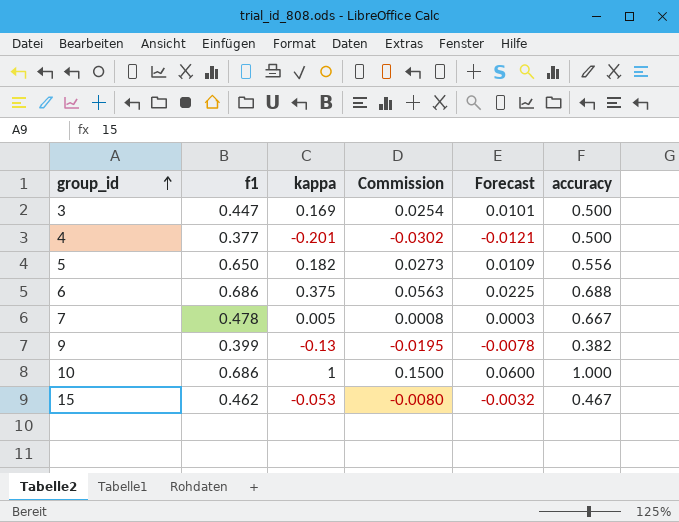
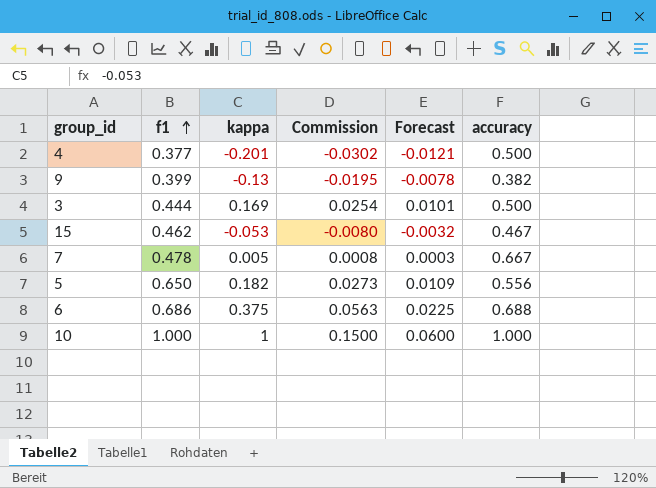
row order: group_id ascending -> f1 ascending
3 | f1: 0.447 -> 0.444
10 | f1: 0.686 -> 1.000

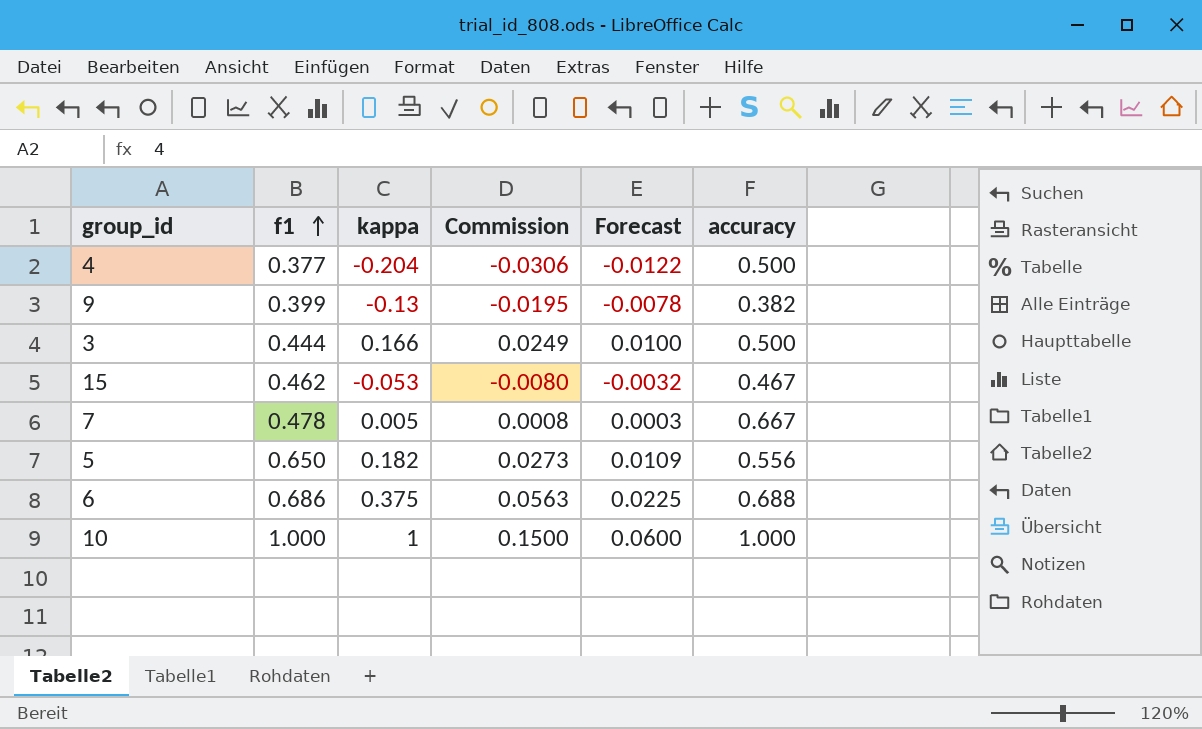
4 | kappa: -0.201 -> -0.204
4 | Commission: -0.0302 -> -0.0306
4 | Forecast: -0.0121 -> -0.0122
3 | kappa: 0.169 -> 0.166
3 | Commission: 0.0254 -> 0.0249
3 | Forecast: 0.0101 -> 0.0100

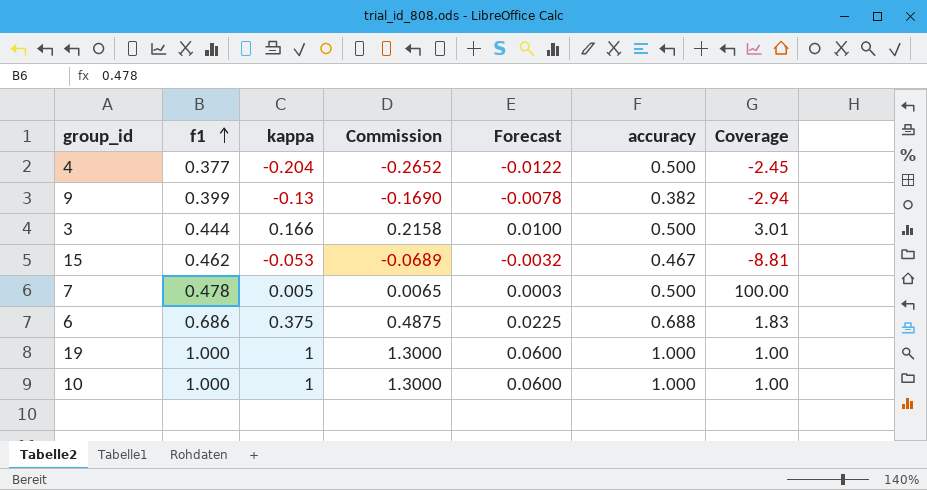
column Commission | formula: [kappa] * 0.15 -> [kappa] * 1.3
column Coverage | formula: none -> [accuracy] / [kappa]
row 5: 0.650 | 0.182 | 0.0273 | 0.0109 | 0.556 -> none
7 | accuracy: 0.667 -> 0.500
row 19: none -> 1.000 | 1 | 1.3000 | 0.0600 | 1.000 | 1.00

